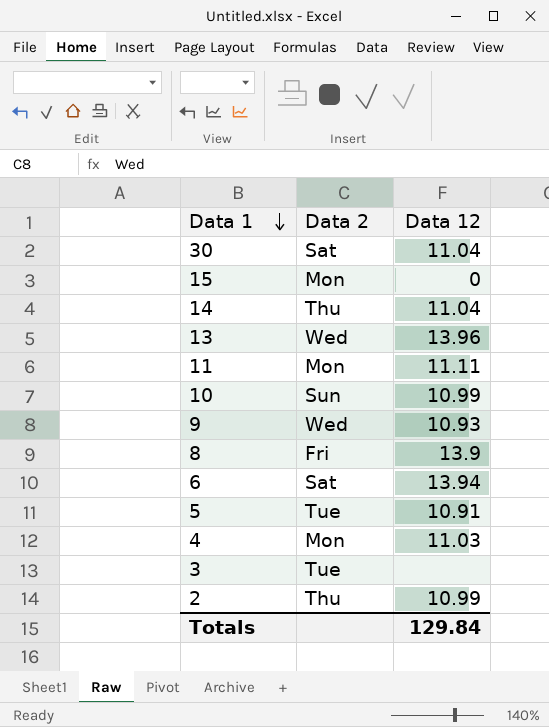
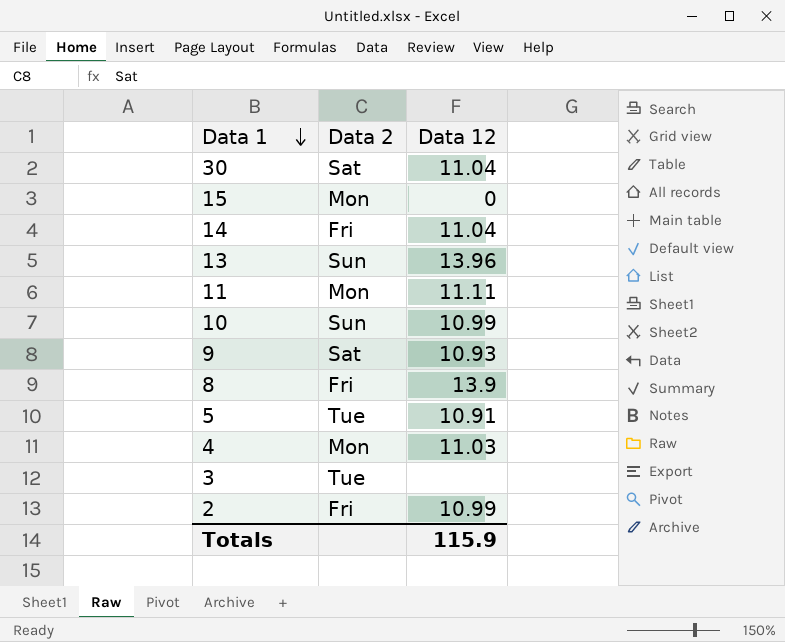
row 6: Sat | 13.94 -> none
14 | Data 2: Thu -> Fri
13 | Data 2: Wed -> Sun
9 | Data 2: Wed -> Sat
2 | Data 2: Thu -> Fri
Totals | Data 12: 129.84 -> 115.9

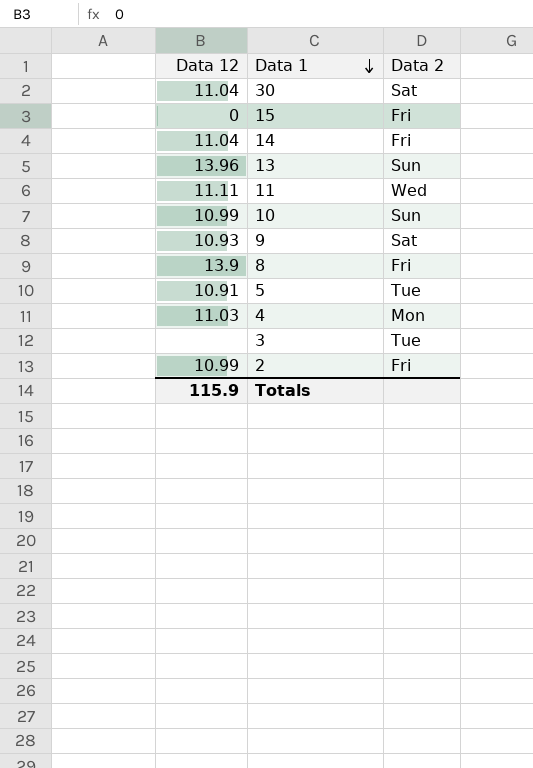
column Data 12 | position: 3 -> 1
15 | Data 2: Mon -> Fri
11 | Data 2: Mon -> Wed

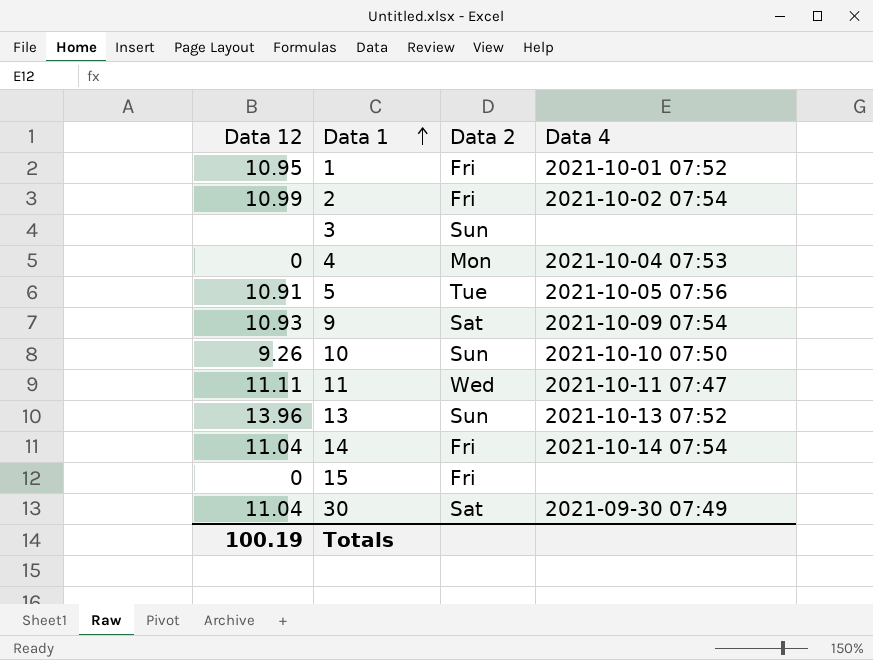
row order: Data 1 descending -> Data 1 ascending
column Data 4 | position: none -> 4
row 8: 13.9 | Fri -> none
row 1: none -> 10.95 | Fri | 2021-10-01 07:52
3 | Data 2: Tue -> Sun
4 | Data 12: 11.03 -> 0
10 | Data 12: 10.99 -> 9.26
Totals | Data 12: 115.9 -> 100.19

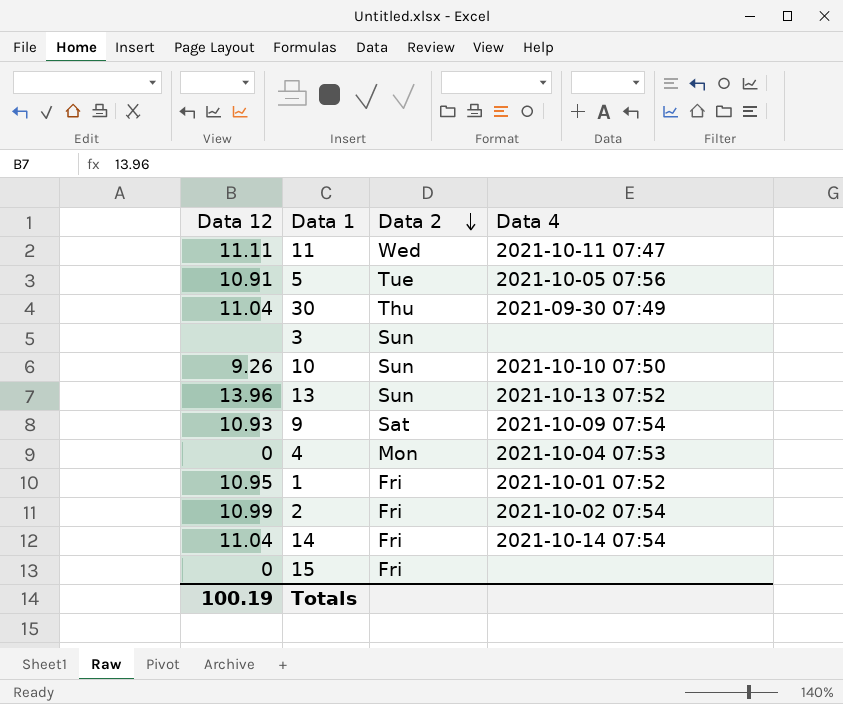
row order: Data 1 ascending -> Data 2 descending
30 | Data 2: Sat -> Thu

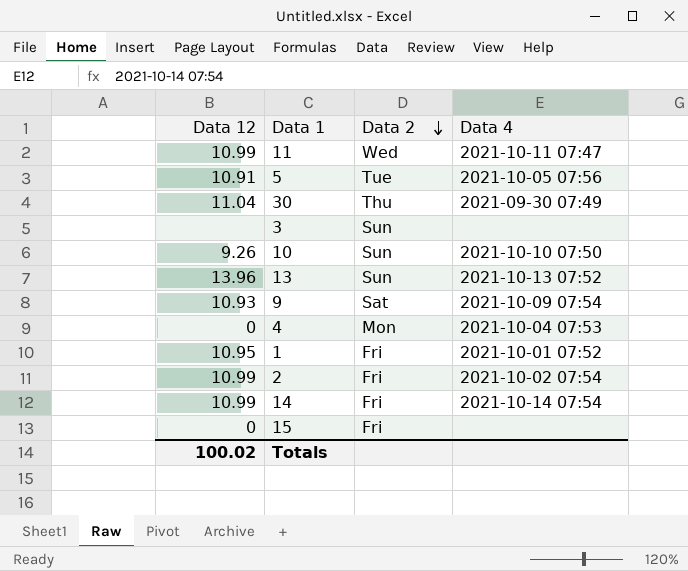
11 | Data 12: 11.11 -> 10.99
14 | Data 12: 11.04 -> 10.99
Totals | Data 12: 100.19 -> 100.02

